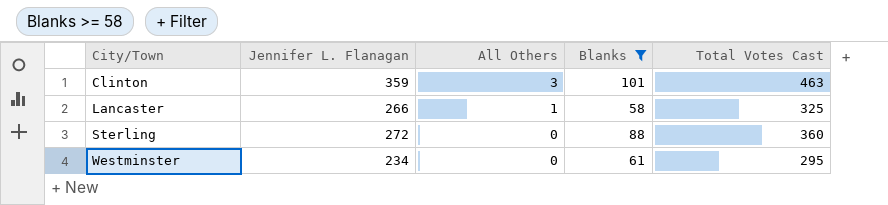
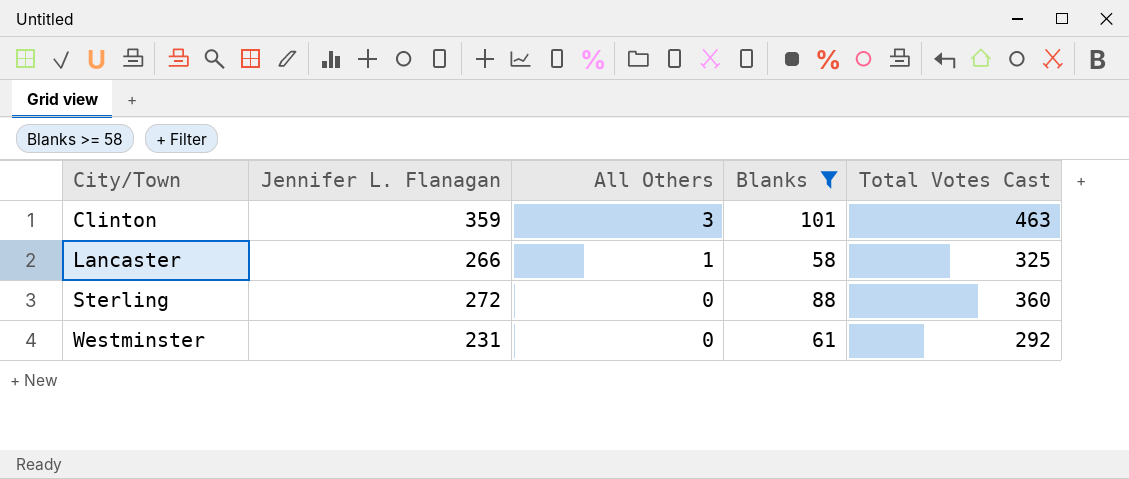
Westminster | Jennifer L. Flanagan: 234 -> 231
Westminster | Total Votes Cast: 295 -> 292

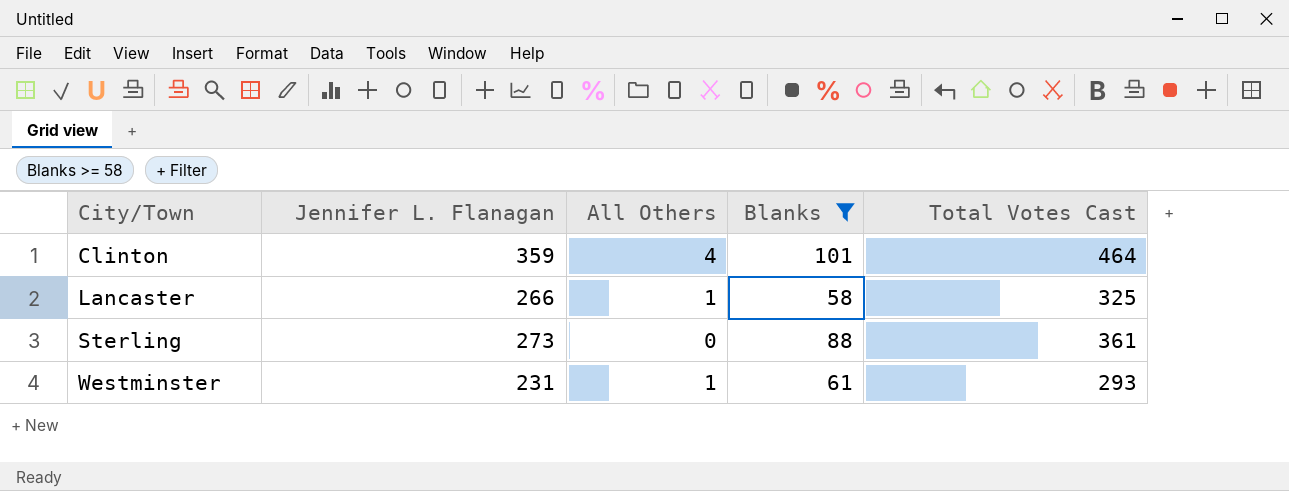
Clinton | All Others: 3 -> 4
Clinton | Total Votes Cast: 463 -> 464
Sterling | Jennifer L. Flanagan: 272 -> 273
Sterling | Total Votes Cast: 360 -> 361
Westminster | All Others: 0 -> 1
Westminster | Total Votes Cast: 292 -> 293

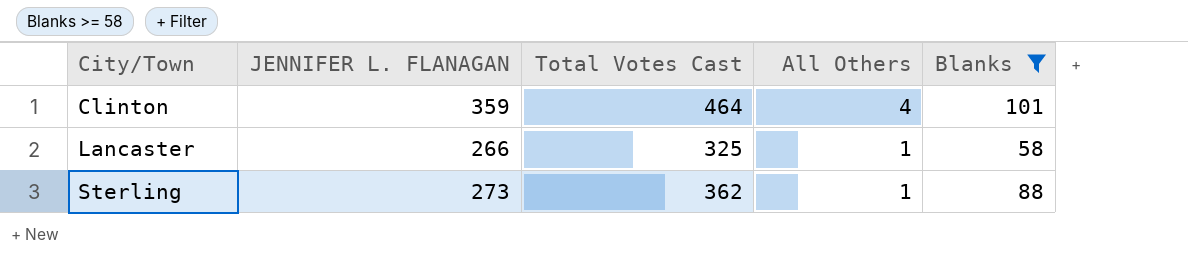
column name: Jennifer L. Flanagan -> JENNIFER L. FLANAGAN
column Total Votes Cast | position: 5 -> 3
row Westminster: 231 | 1 | 61 | 293 -> none
Sterling | Total Votes Cast: 361 -> 362
Sterling | All Others: 0 -> 1

